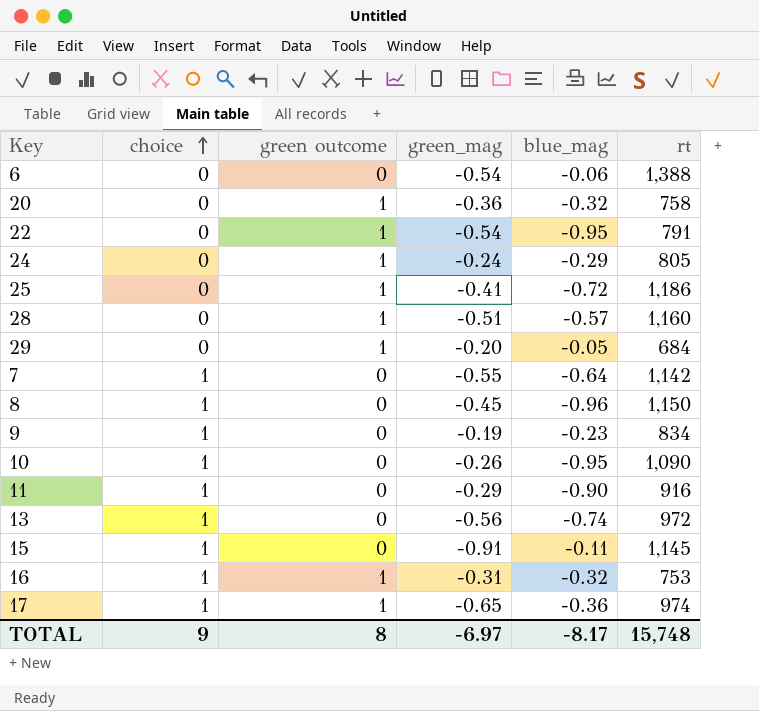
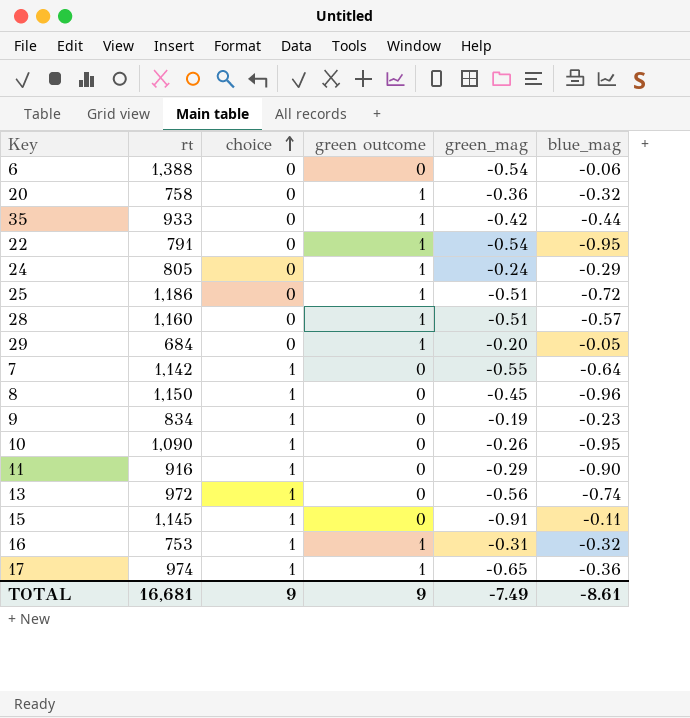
column rt | position: 6 -> 2
row 35: none -> 933 | 0 | 1 | -0.42 | -0.44
25 | green_mag: -0.41 -> -0.51
TOTAL | rt: 15,748 -> 16,681
TOTAL | green outcome: 8 -> 9
TOTAL | green_mag: -6.97 -> -7.49
TOTAL | blue_mag: -8.17 -> -8.61

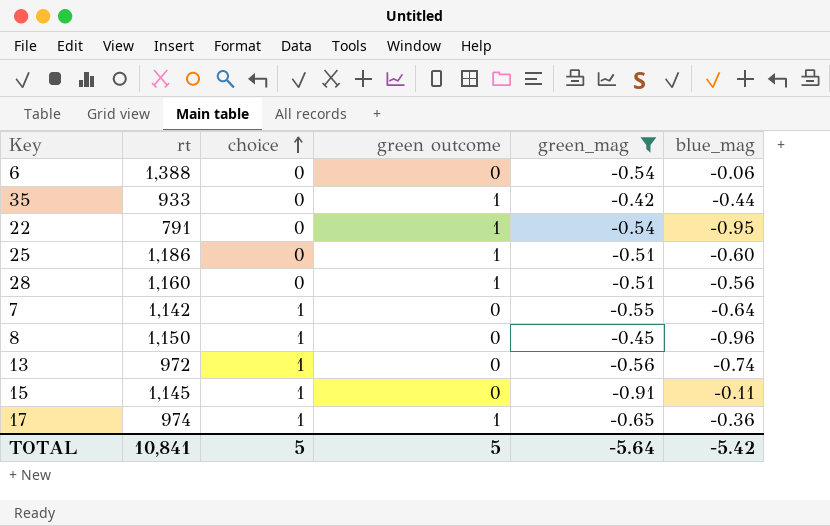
filter: none -> green_mag <= -0.42
25 | blue_mag: -0.72 -> -0.60
28 | blue_mag: -0.57 -> -0.56
TOTAL | rt: 16,681 -> 10,841
TOTAL | choice: 9 -> 5
TOTAL | green outcome: 9 -> 5
TOTAL | green_mag: -7.49 -> -5.64
TOTAL | blue_mag: -8.61 -> -5.42

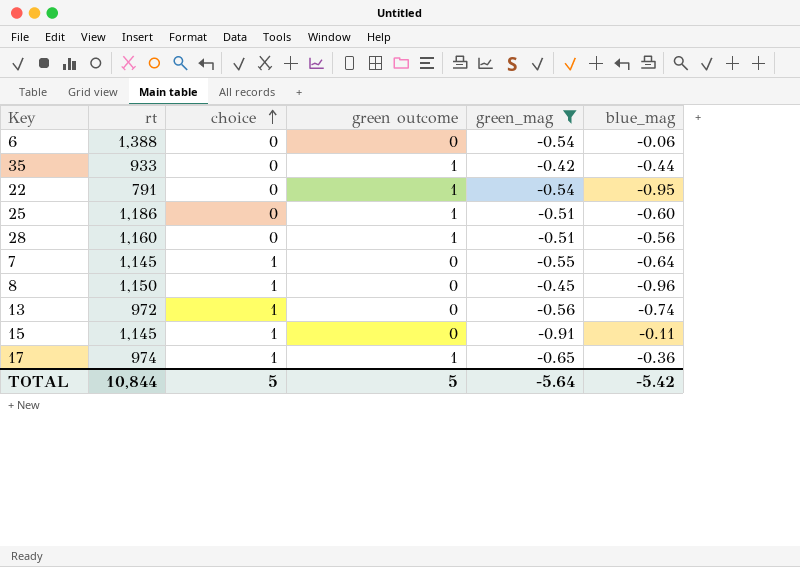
7 | rt: 1,142 -> 1,145
TOTAL | rt: 10,841 -> 10,844

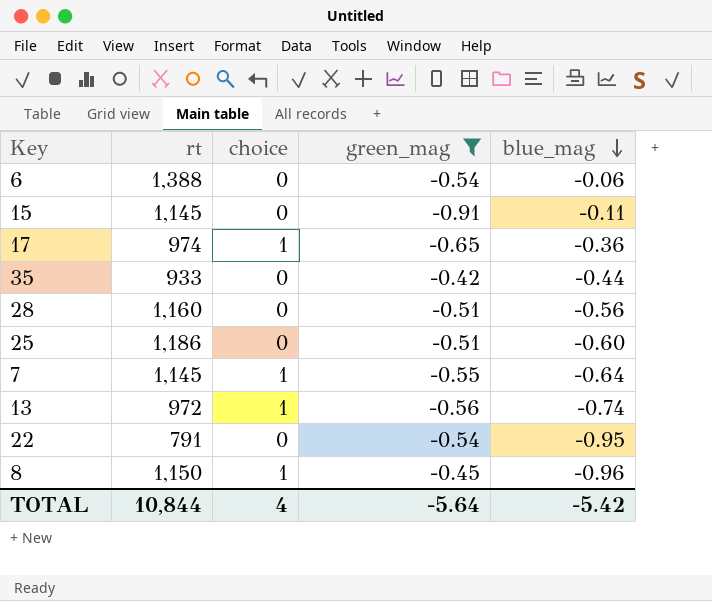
row order: choice ascending -> blue_mag descending
column green outcome | position: 4 -> none
15 | choice: 1 -> 0
TOTAL | choice: 5 -> 4

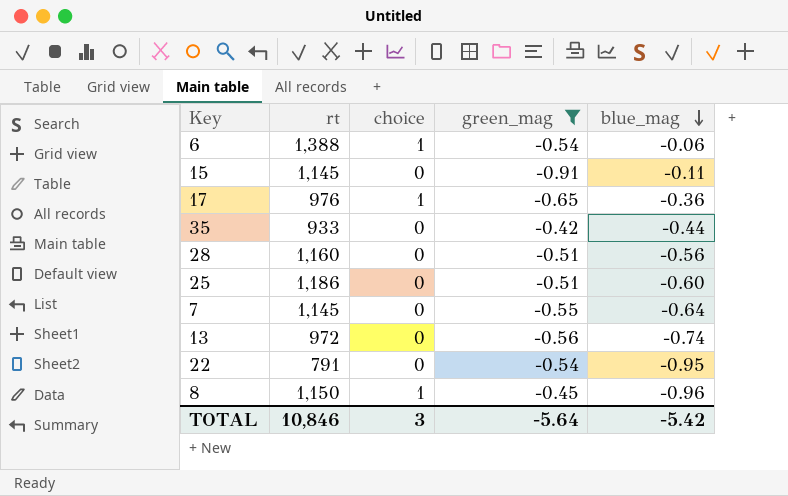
6 | choice: 0 -> 1
17 | rt: 974 -> 976
7 | choice: 1 -> 0
13 | choice: 1 -> 0
TOTAL | rt: 10,844 -> 10,846
TOTAL | choice: 4 -> 3

